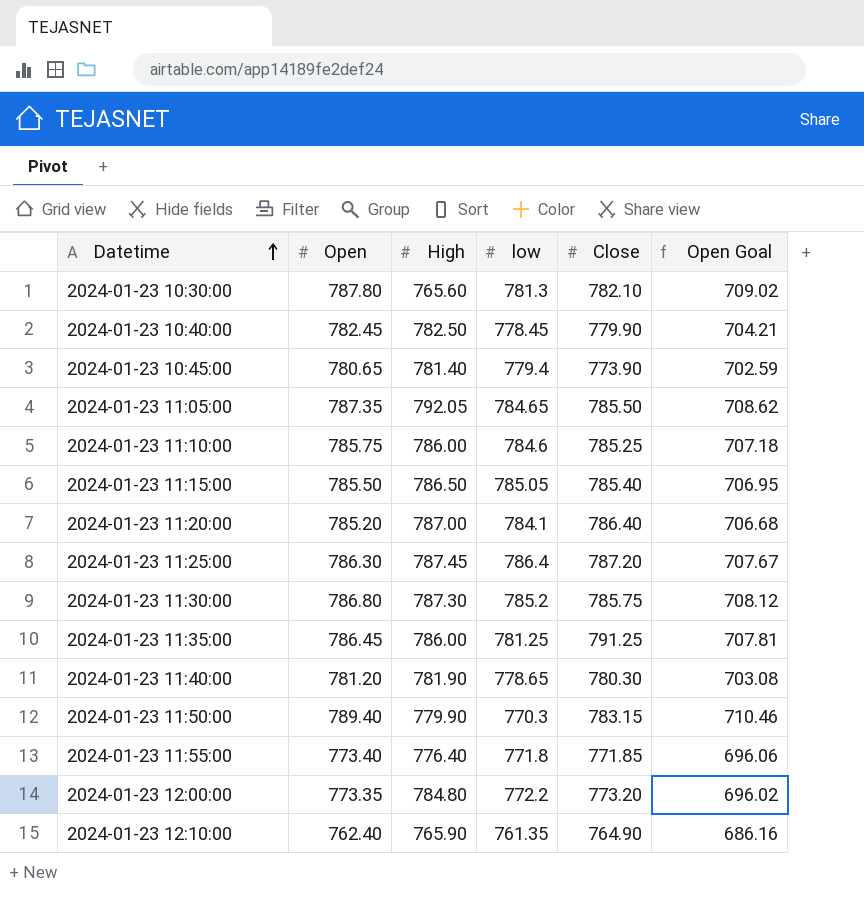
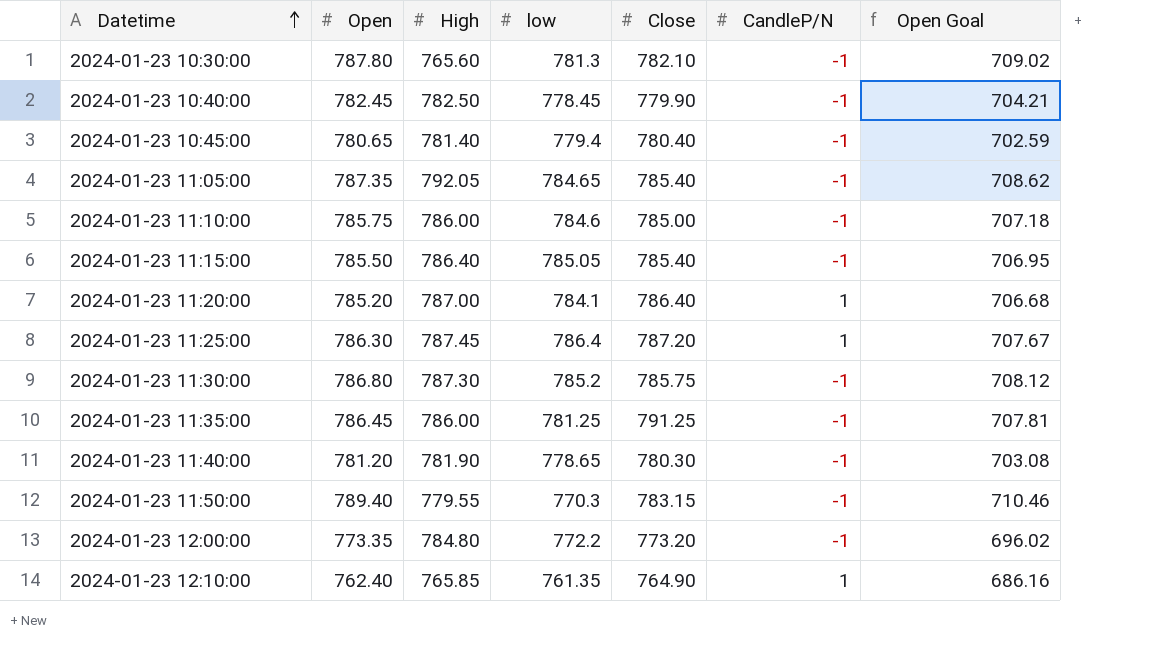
column CandleP/N | position: none -> 6
row 2024-01-23 11:55:00: 773.40 | 776.40 | 771.8 | 771.85 | 696.06 -> none
2024-01-23 10:45:00 | Close: 773.90 -> 780.40
2024-01-23 11:05:00 | Close: 785.50 -> 785.40
2024-01-23 11:10:00 | Close: 785.25 -> 785.00
2024-01-23 11:15:00 | High: 786.50 -> 786.40
2024-01-23 11:50:00 | High: 779.90 -> 779.55
2024-01-23 12:10:00 | High: 765.90 -> 765.85

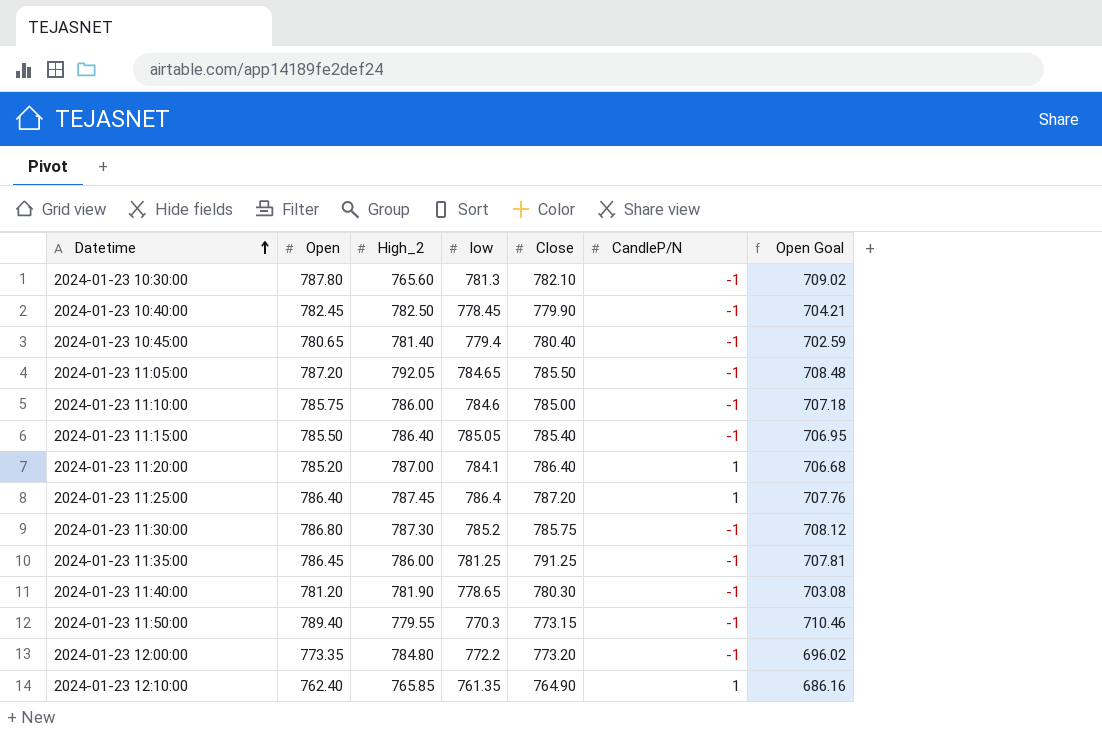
column name: High -> High_2
2024-01-23 11:05:00 | Open: 787.35 -> 787.20
2024-01-23 11:05:00 | Close: 785.40 -> 785.50
2024-01-23 11:05:00 | Open Goal: 708.62 -> 708.48
2024-01-23 11:25:00 | Open: 786.30 -> 786.40
2024-01-23 11:25:00 | Open Goal: 707.67 -> 707.76
2024-01-23 11:50:00 | Close: 783.15 -> 773.15

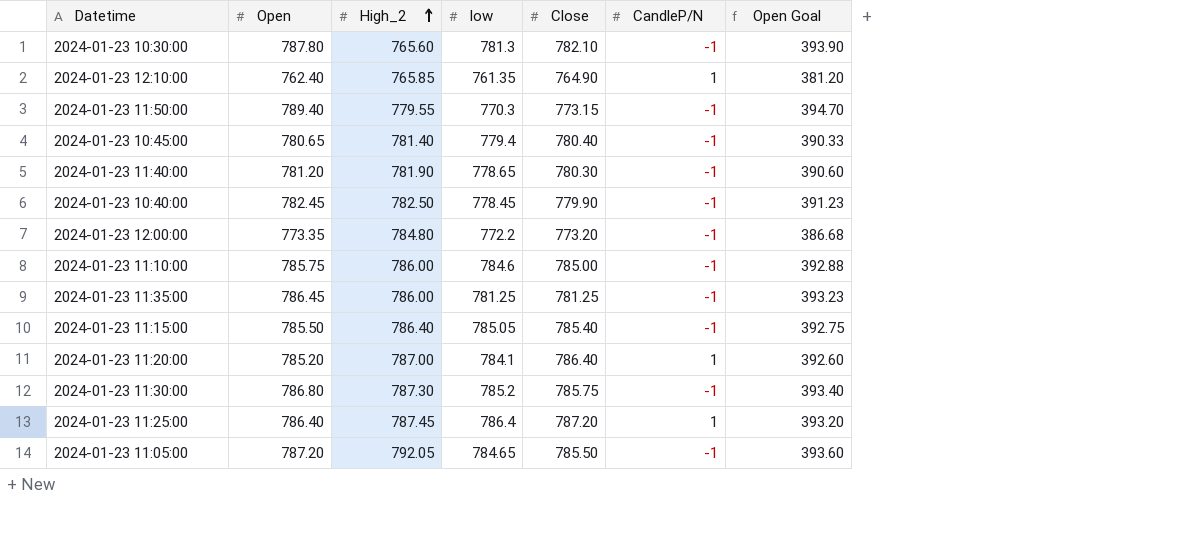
row order: Datetime ascending -> High_2 ascending
column Open Goal | formula: [Open] * 0.9 -> [Open] * 0.5
2024-01-23 11:35:00 | Close: 791.25 -> 781.25

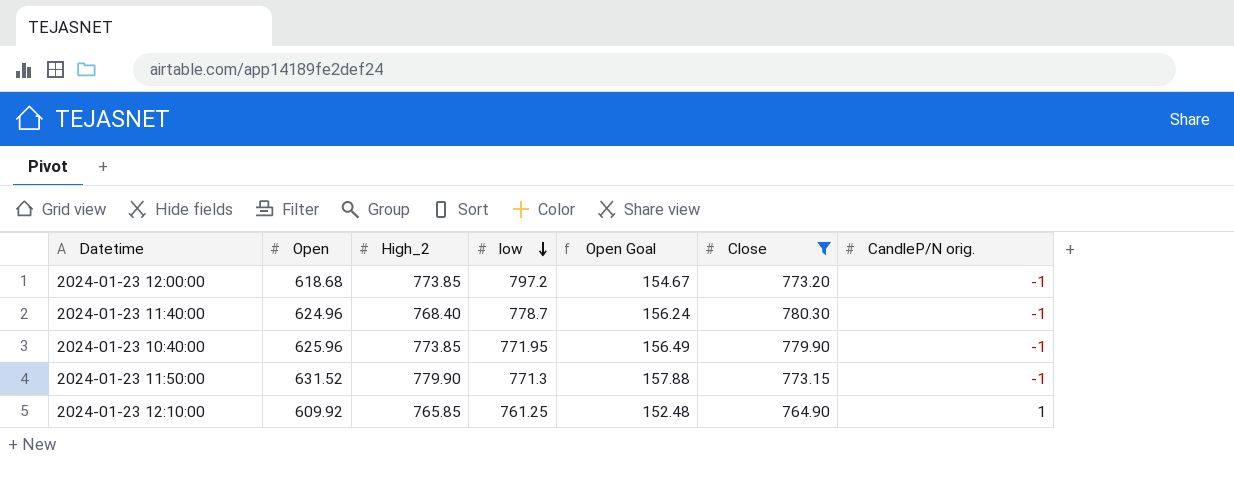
filter: none -> Close <= 780.30
row order: High_2 ascending -> low descending
column Open Goal | formula: [Open] * 0.5 -> [Open] * 0.25
column Open Goal | position: 7 -> 5
column name: CandleP/N -> CandleP/N orig.
2024-01-23 12:00:00 | Open: 773.35 -> 618.68
2024-01-23 12:00:00 | High_2: 784.80 -> 773.85
2024-01-23 12:00:00 | low: 772.2 -> 797.2
2024-01-23 11:40:00 | Open: 781.20 -> 624.96
2024-01-23 11:40:00 | High_2: 781.90 -> 768.40
2024-01-23 11:40:00 | low: 778.65 -> 778.7
2024-01-23 10:40:00 | Open: 782.45 -> 625.96
2024-01-23 10:40:00 | High_2: 782.50 -> 773.85
2024-01-23 10:40:00 | low: 778.45 -> 771.95
2024-01-23 11:50:00 | Open: 789.40 -> 631.52
2024-01-23 11:50:00 | High_2: 779.55 -> 779.90
2024-01-23 11:50:00 | low: 770.3 -> 771.3
2024-01-23 12:10:00 | Open: 762.40 -> 609.92
2024-01-23 12:10:00 | low: 761.35 -> 761.25

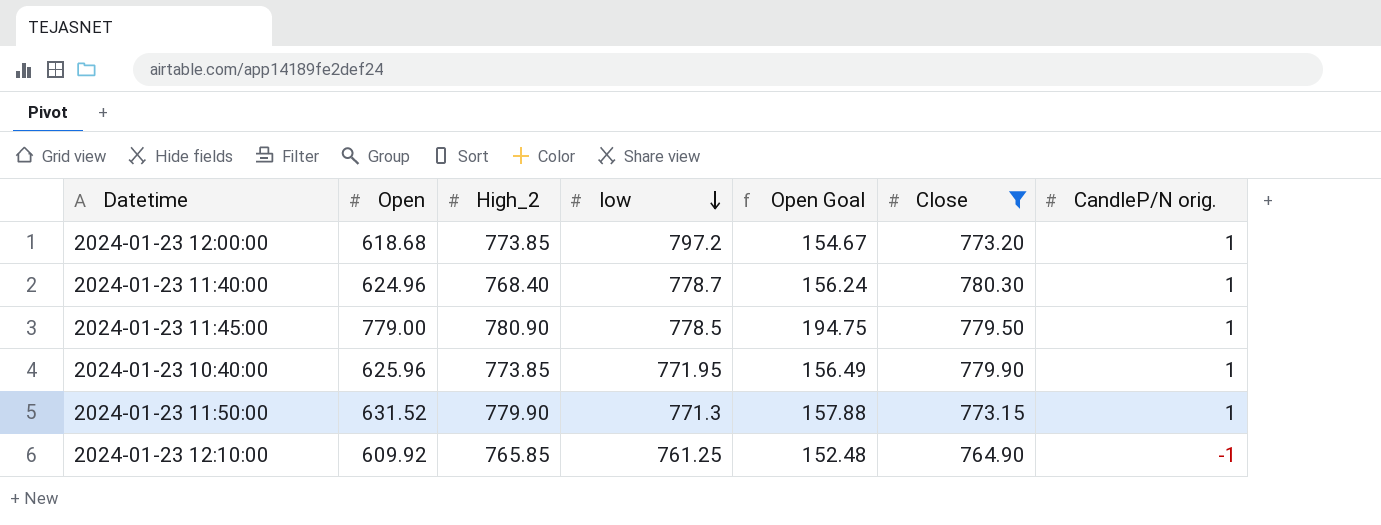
2024-01-23 12:00:00 | CandleP/N orig.: -1 -> 1
2024-01-23 11:40:00 | CandleP/N orig.: -1 -> 1
row 2024-01-23 11:45:00: none -> 779.00 | 780.90 | 778.5 | 194.75 | 779.50 | 1
2024-01-23 10:40:00 | CandleP/N orig.: -1 -> 1
2024-01-23 11:50:00 | CandleP/N orig.: -1 -> 1
2024-01-23 12:10:00 | CandleP/N orig.: 1 -> -1

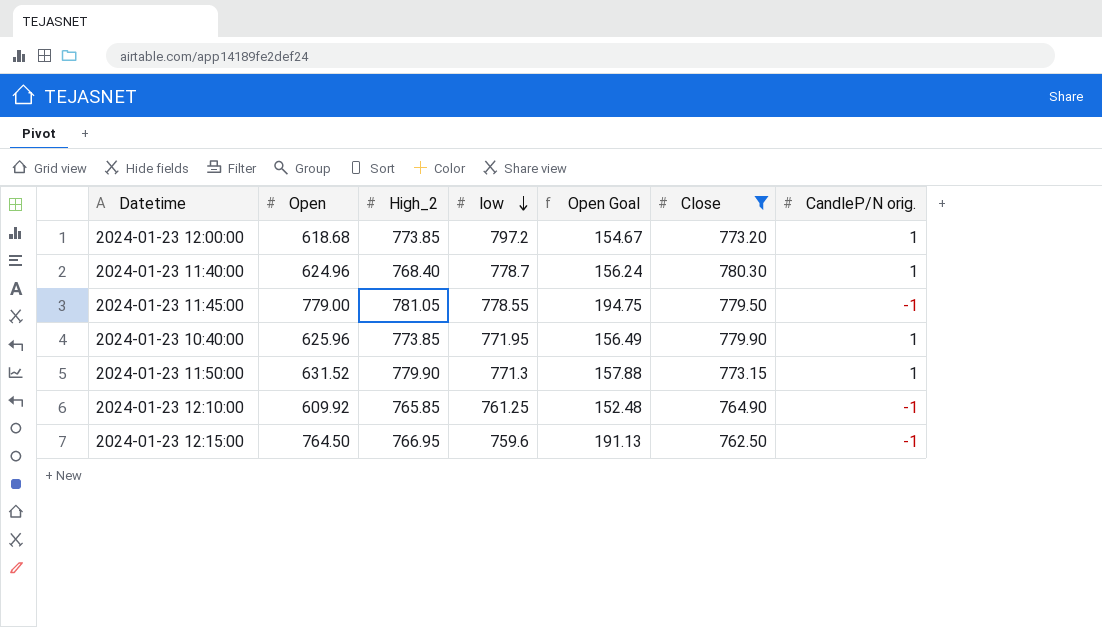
2024-01-23 11:45:00 | High_2: 780.90 -> 781.05
2024-01-23 11:45:00 | low: 778.5 -> 778.55
2024-01-23 11:45:00 | CandleP/N orig.: 1 -> -1
row 2024-01-23 12:15:00: none -> 764.50 | 766.95 | 759.6 | 191.13 | 762.50 | -1

